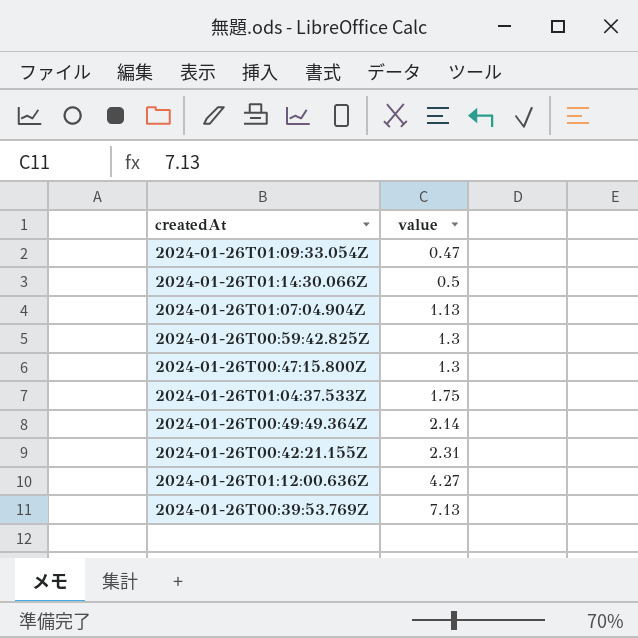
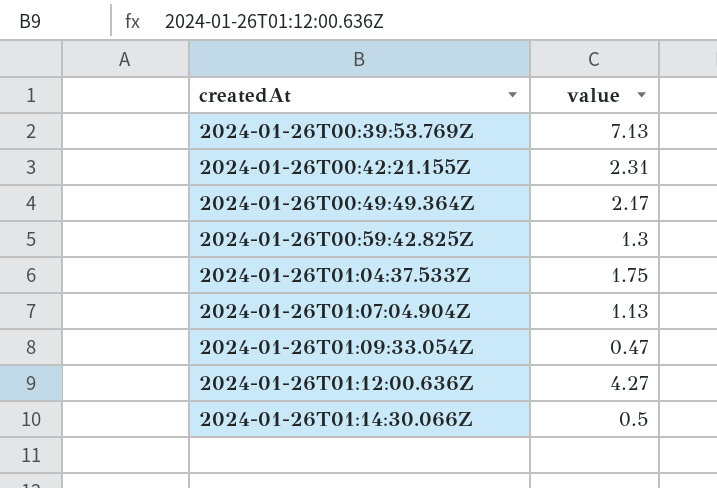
row order: value ascending -> createdAt ascending
row 2024-01-26T00:47:15.800Z: 1.3 -> none
2024-01-26T00:49:49.364Z | value: 2.14 -> 2.17

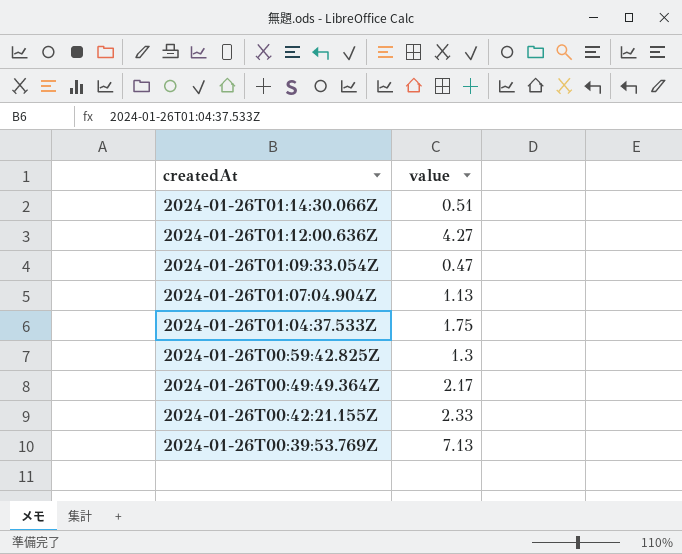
row order: createdAt ascending -> createdAt descending
2024-01-26T01:14:30.066Z | value: 0.5 -> 0.51
2024-01-26T00:42:21.155Z | value: 2.31 -> 2.33

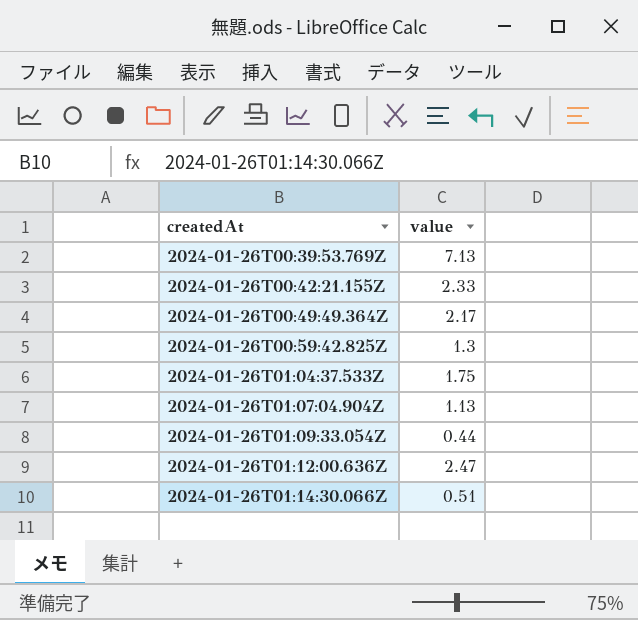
row order: createdAt descending -> createdAt ascending
2024-01-26T01:09:33.054Z | value: 0.47 -> 0.44
2024-01-26T01:12:00.636Z | value: 4.27 -> 2.47

